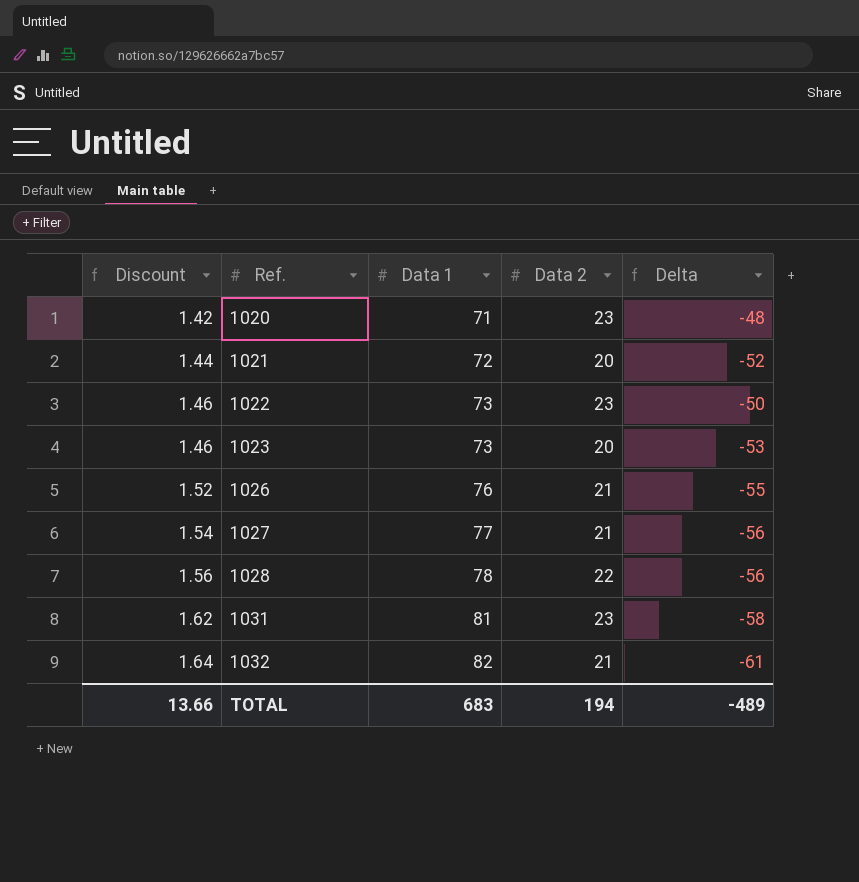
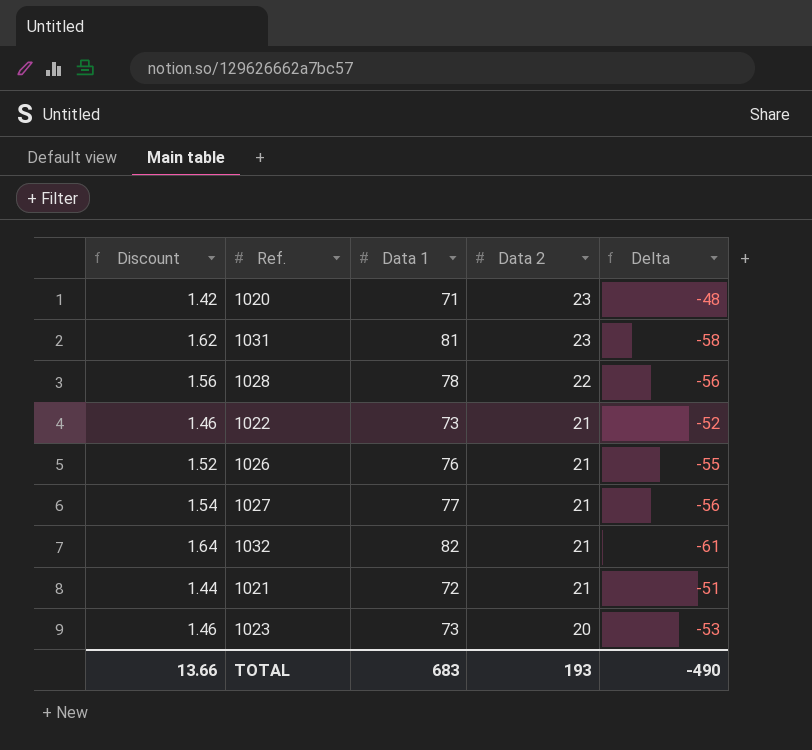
row order: Discount ascending -> Data 2 descending
1022 | Data 2: 23 -> 21
1022 | Delta: -50 -> -52
1021 | Data 2: 20 -> 21
1021 | Delta: -52 -> -51
TOTAL | Data 2: 194 -> 193
TOTAL | Delta: -489 -> -490

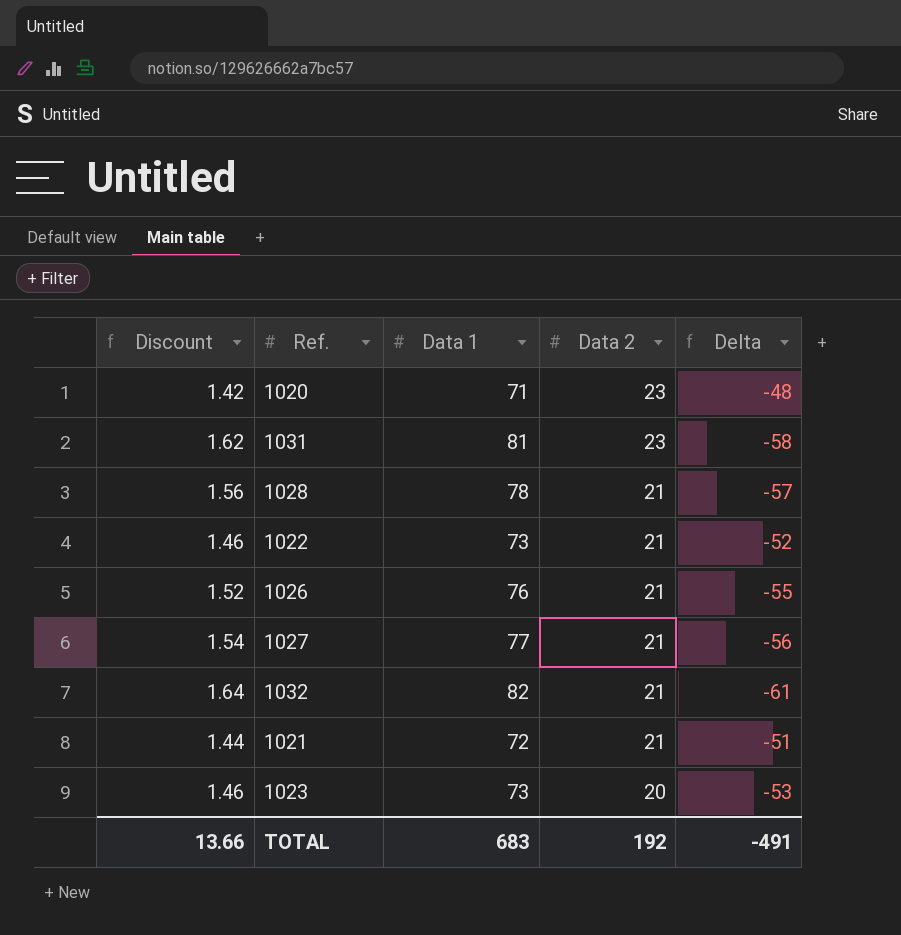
1028 | Data 2: 22 -> 21
1028 | Delta: -56 -> -57
TOTAL | Data 2: 193 -> 192
TOTAL | Delta: -490 -> -491

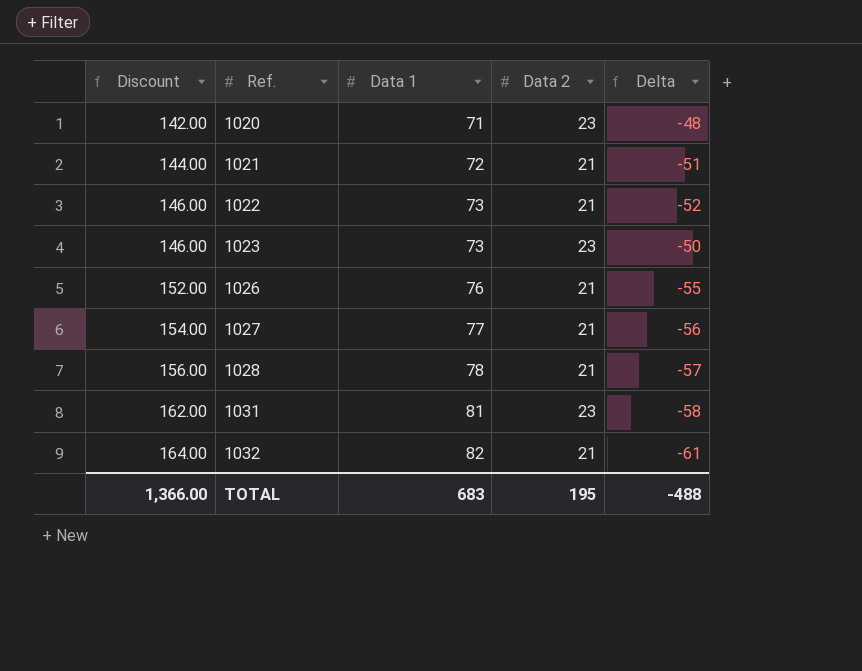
row order: Data 2 descending -> Discount ascending
column Discount | formula: [Data 1] * 0.02 -> [Data 1] * 2
1023 | Data 2: 20 -> 23
1023 | Delta: -53 -> -50
TOTAL | Discount: 13.66 -> 1,366.00
TOTAL | Data 2: 192 -> 195
TOTAL | Delta: -491 -> -488

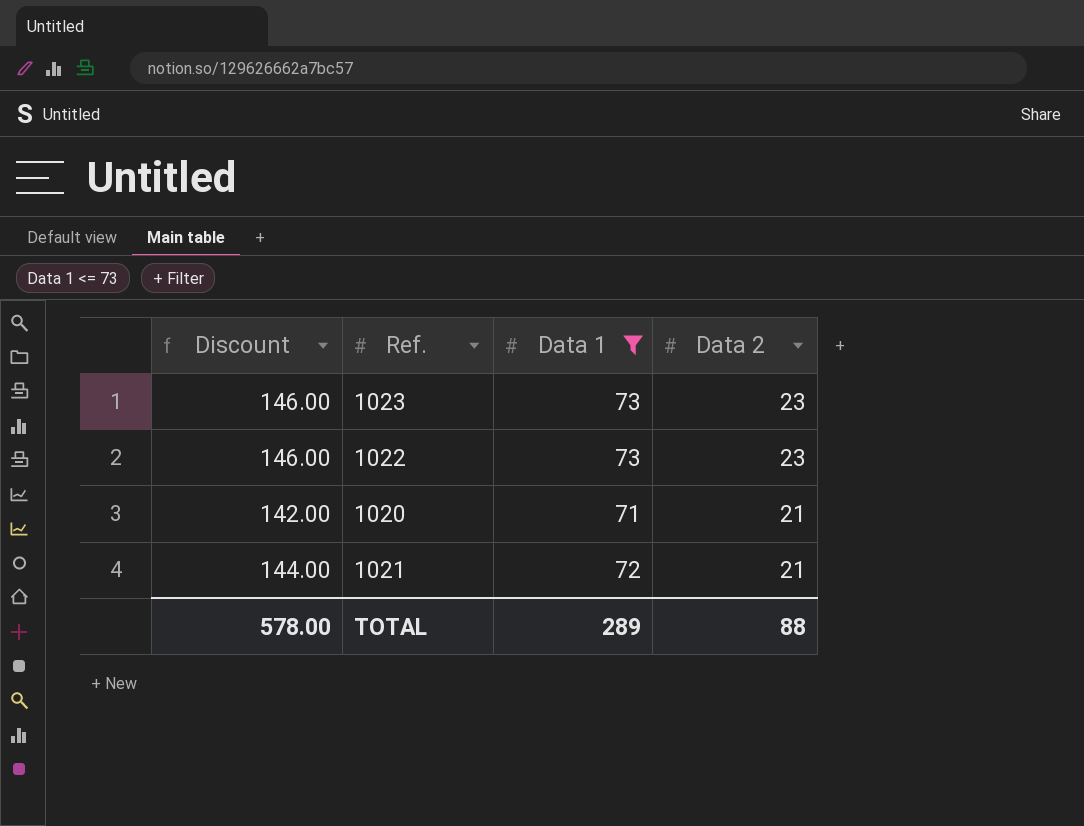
filter: none -> Data 1 <= 73
row order: Discount ascending -> Data 2 descending
column Delta | formula: [Data 2] - [Data 1] -> none
1022 | Data 2: 21 -> 23
1020 | Data 2: 23 -> 21
TOTAL | Discount: 1,366.00 -> 578.00
TOTAL | Data 1: 683 -> 289
TOTAL | Data 2: 195 -> 88

